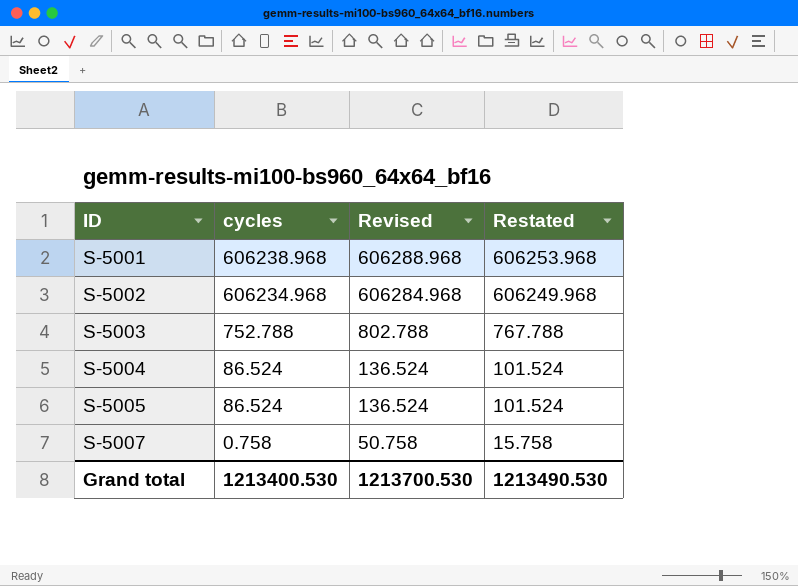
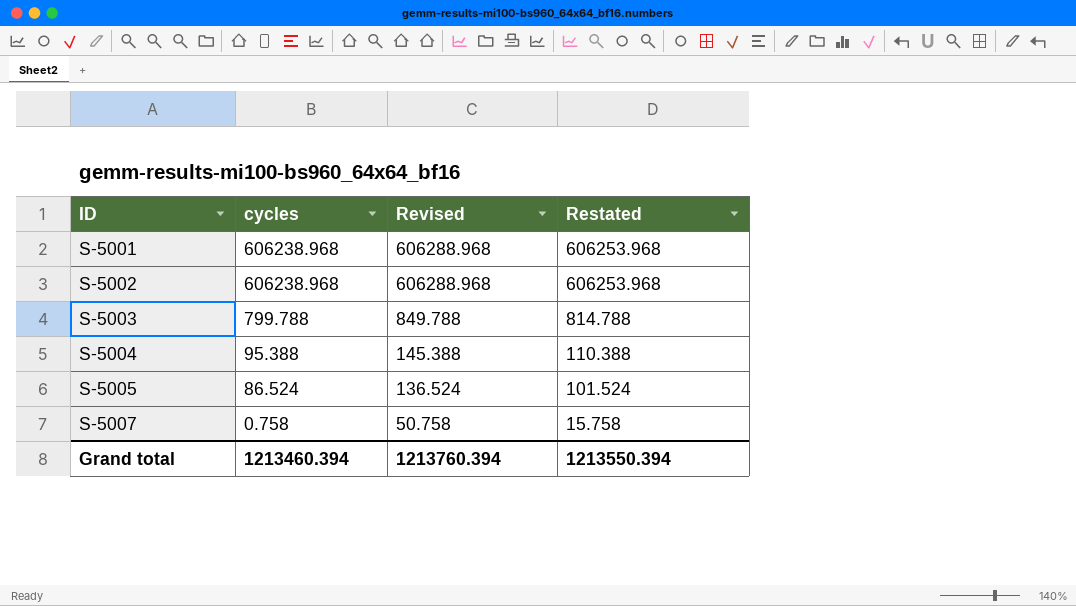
S-5002 | cycles: 606234.968 -> 606238.968
S-5002 | Revised: 606284.968 -> 606288.968
S-5002 | Restated: 606249.968 -> 606253.968
S-5003 | cycles: 752.788 -> 799.788
S-5003 | Revised: 802.788 -> 849.788
S-5003 | Restated: 767.788 -> 814.788
S-5004 | cycles: 86.524 -> 95.388
S-5004 | Revised: 136.524 -> 145.388
S-5004 | Restated: 101.524 -> 110.388
Grand total | cycles: 1213400.530 -> 1213460.394
Grand total | Revised: 1213700.530 -> 1213760.394
Grand total | Restated: 1213490.530 -> 1213550.394

